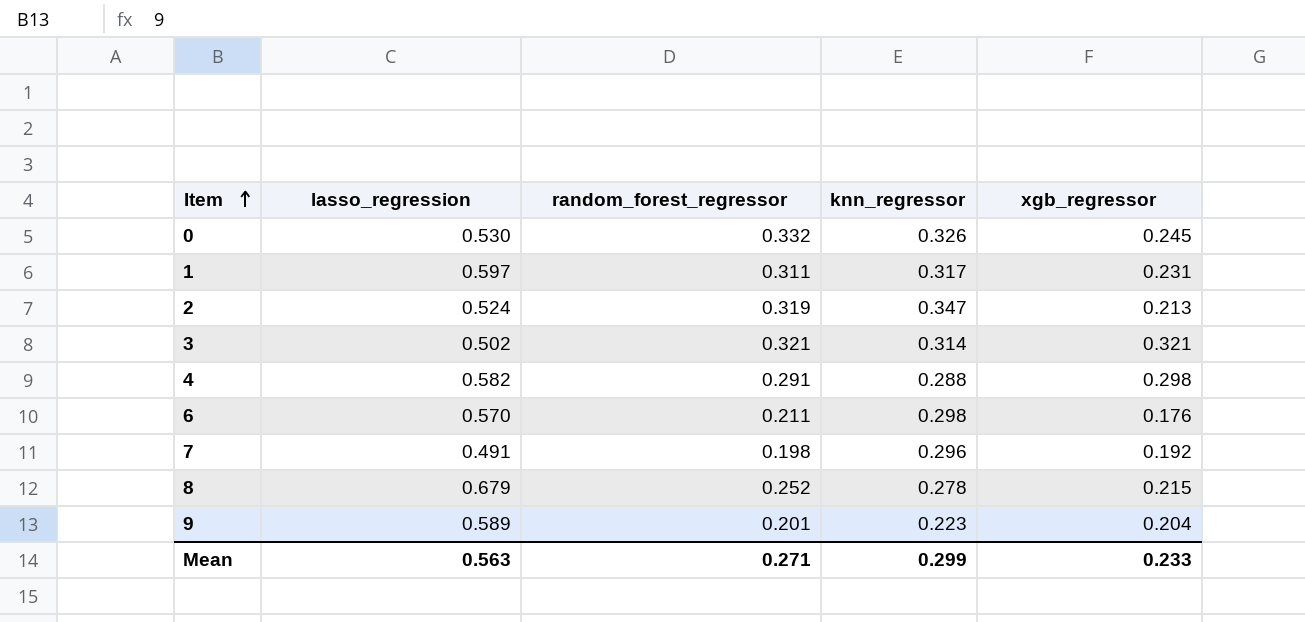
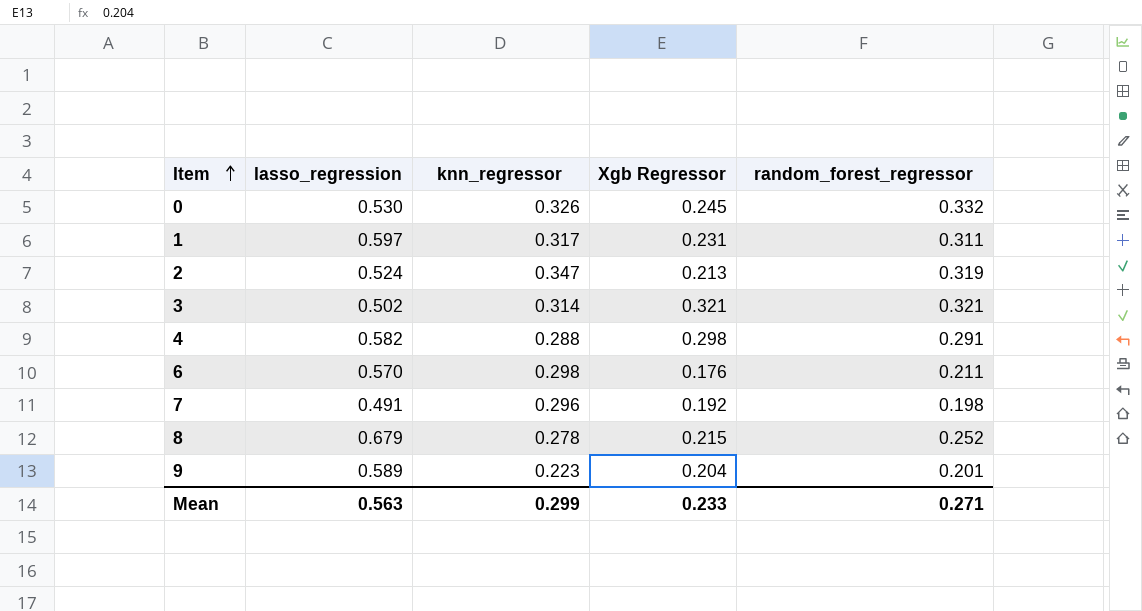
column name: xgb_regressor -> Xgb Regressor
column random_forest_regressor | position: 3 -> 5

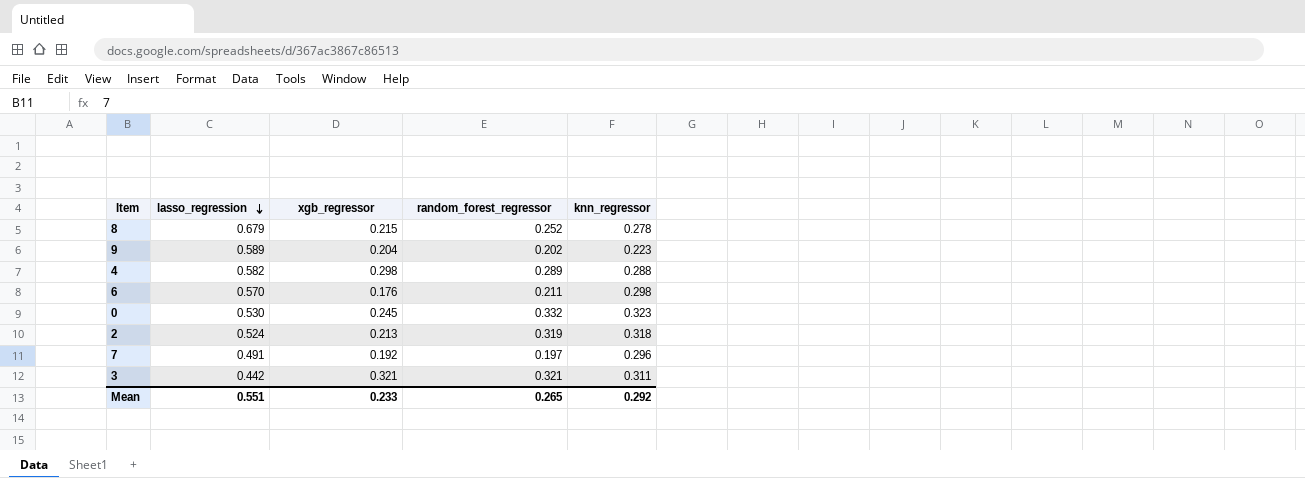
row order: Item ascending -> lasso_regression descending
column name: Xgb Regressor -> xgb_regressor
column knn_regressor | position: 3 -> 5
row 1: 0.597 | 0.317 | 0.231 | 0.311 -> none
9 | random_forest_regressor: 0.201 -> 0.202
4 | random_forest_regressor: 0.291 -> 0.289
0 | knn_regressor: 0.326 -> 0.323
2 | knn_regressor: 0.347 -> 0.318
7 | random_forest_regressor: 0.198 -> 0.197
3 | lasso_regression: 0.502 -> 0.442
3 | knn_regressor: 0.314 -> 0.311
Mean | lasso_regression: 0.563 -> 0.551
Mean | random_forest_regressor: 0.271 -> 0.265
Mean | knn_regressor: 0.299 -> 0.292

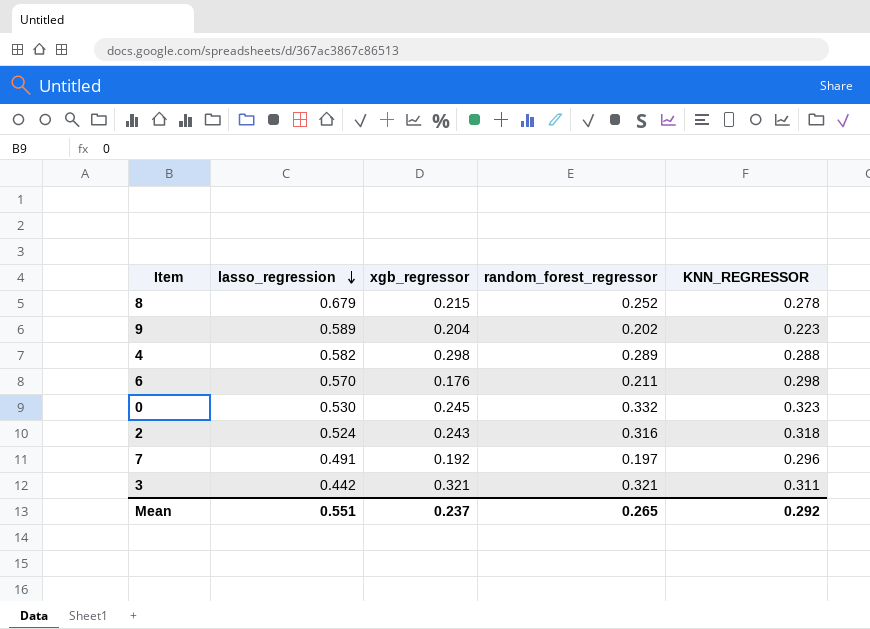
column name: knn_regressor -> KNN_REGRESSOR
2 | xgb_regressor: 0.213 -> 0.243
2 | random_forest_regressor: 0.319 -> 0.316
Mean | xgb_regressor: 0.233 -> 0.237

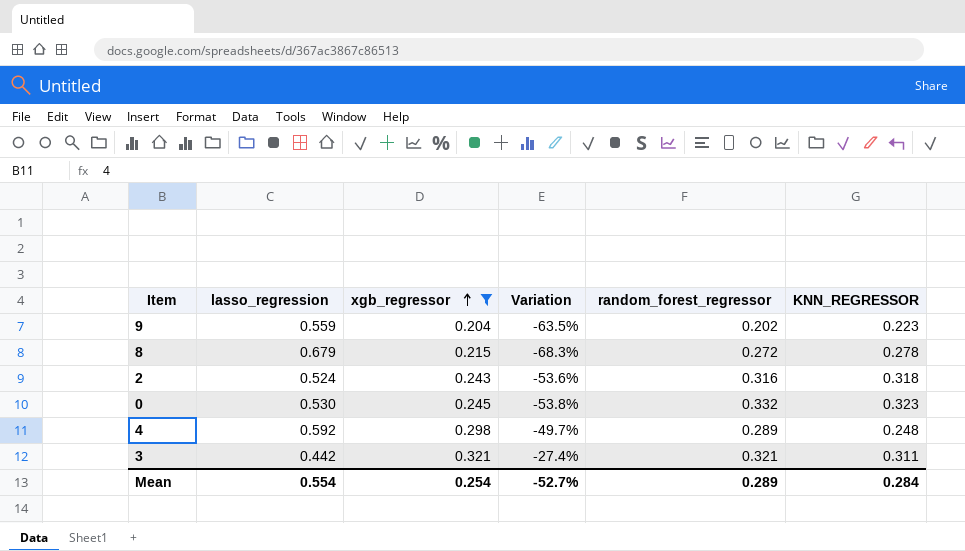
filter: none -> xgb_regressor >= 0.204
row order: lasso_regression descending -> xgb_regressor ascending
column Variation | formula: none -> ([xgb_regressor] - [lasso_regression]) / [lasso_regression]
9 | lasso_regression: 0.589 -> 0.559
8 | random_forest_regressor: 0.252 -> 0.272
4 | lasso_regression: 0.582 -> 0.592
4 | KNN_REGRESSOR: 0.288 -> 0.248
Mean | lasso_regression: 0.551 -> 0.554
Mean | xgb_regressor: 0.237 -> 0.254
Mean | random_forest_regressor: 0.265 -> 0.289
Mean | KNN_REGRESSOR: 0.292 -> 0.284

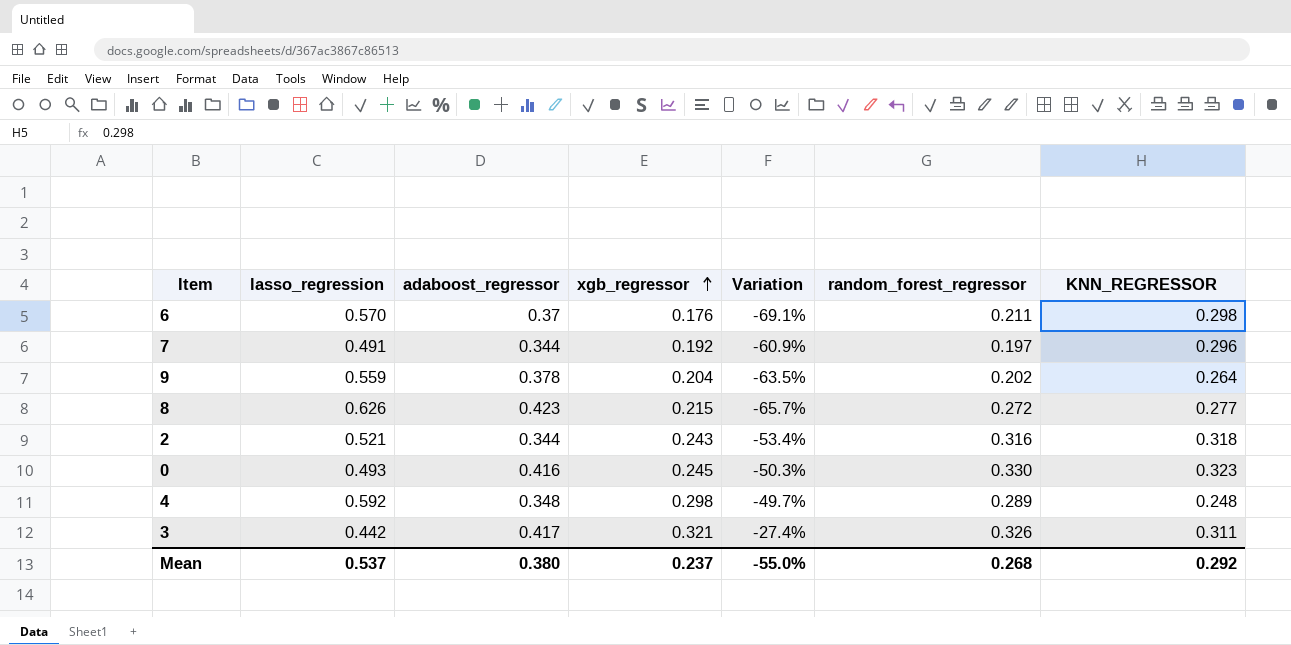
filter: xgb_regressor >= 0.204 -> none
column adaboost_regressor | position: none -> 3
9 | KNN_REGRESSOR: 0.223 -> 0.264
8 | lasso_regression: 0.679 -> 0.626
8 | Variation: -68.3% -> -65.7%
8 | KNN_REGRESSOR: 0.278 -> 0.277
2 | lasso_regression: 0.524 -> 0.521
2 | Variation: -53.6% -> -53.4%
0 | lasso_regression: 0.530 -> 0.493
0 | Variation: -53.8% -> -50.3%
0 | random_forest_regressor: 0.332 -> 0.330
3 | random_forest_regressor: 0.321 -> 0.326
Mean | lasso_regression: 0.554 -> 0.537
Mean | xgb_regressor: 0.254 -> 0.237
Mean | Variation: -52.7% -> -55.0%
Mean | random_forest_regressor: 0.289 -> 0.268
Mean | KNN_REGRESSOR: 0.284 -> 0.292

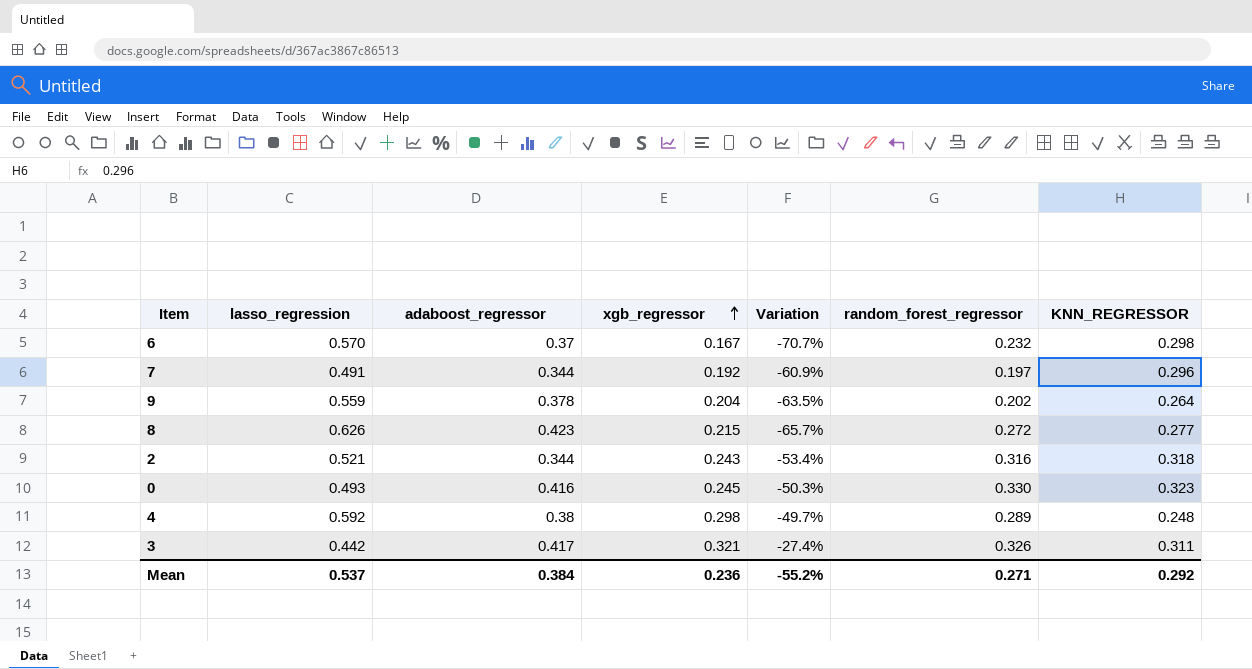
6 | xgb_regressor: 0.176 -> 0.167
6 | Variation: -69.1% -> -70.7%
6 | random_forest_regressor: 0.211 -> 0.232
4 | adaboost_regressor: 0.348 -> 0.38
Mean | adaboost_regressor: 0.380 -> 0.384
Mean | xgb_regressor: 0.237 -> 0.236
Mean | Variation: -55.0% -> -55.2%
Mean | random_forest_regressor: 0.268 -> 0.271

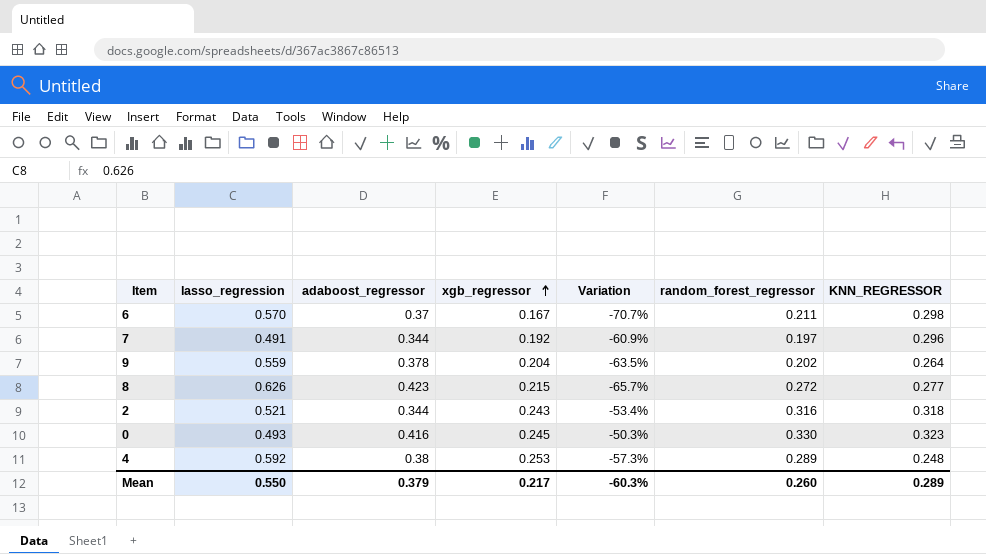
row 3: 0.442 | 0.417 | 0.321 | -27.4% | 0.326 | 0.311 -> none
6 | random_forest_regressor: 0.232 -> 0.211
4 | xgb_regressor: 0.298 -> 0.253
4 | Variation: -49.7% -> -57.3%
Mean | lasso_regression: 0.537 -> 0.550
Mean | adaboost_regressor: 0.384 -> 0.379
Mean | xgb_regressor: 0.236 -> 0.217
Mean | Variation: -55.2% -> -60.3%
Mean | random_forest_regressor: 0.271 -> 0.260
Mean | KNN_REGRESSOR: 0.292 -> 0.289

